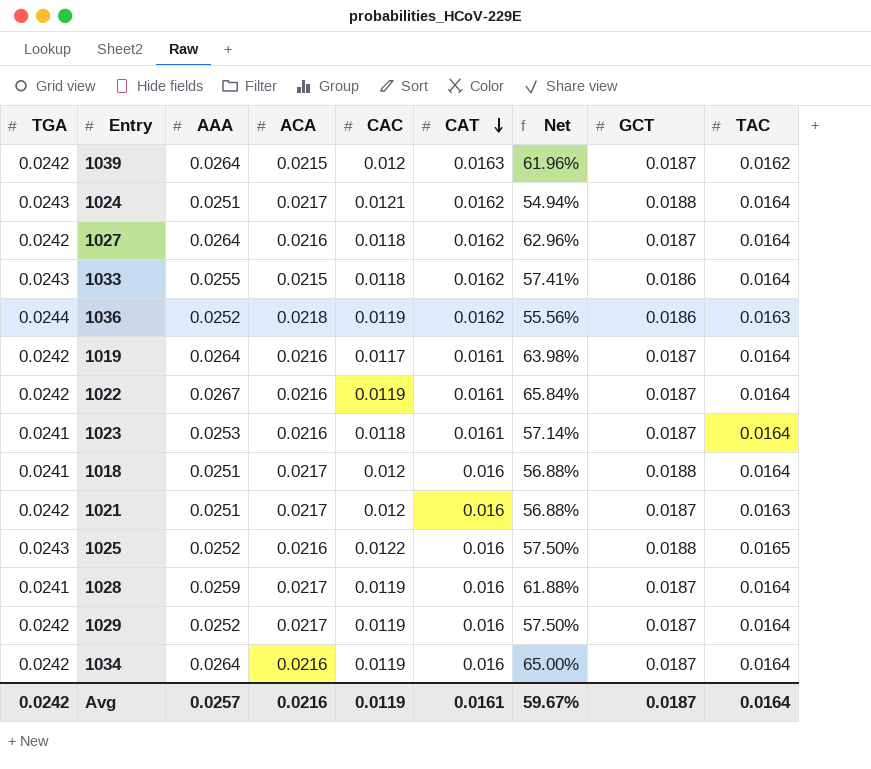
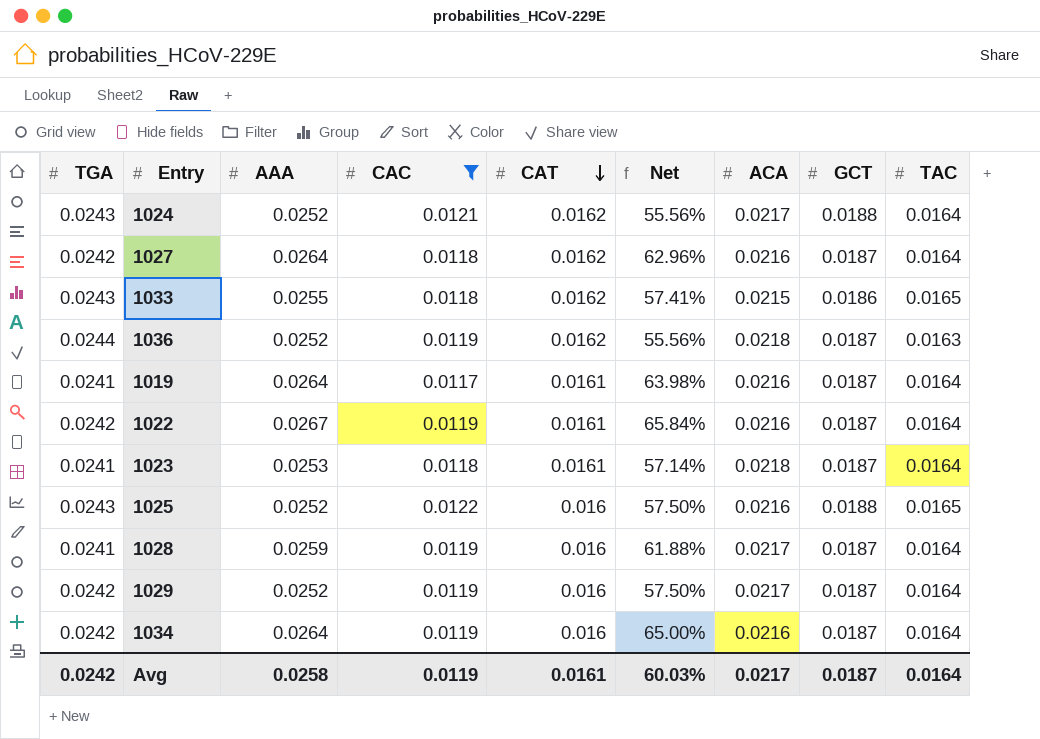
filter: none -> CAC != 0.012
column ACA | position: 4 -> 7
1024 | AAA: 0.0251 -> 0.0252
1024 | Net: 54.94% -> 55.56%
1033 | TAC: 0.0164 -> 0.0165
1036 | GCT: 0.0186 -> 0.0187
1019 | TGA: 0.0242 -> 0.0241
1023 | ACA: 0.0216 -> 0.0218
Avg | AAA: 0.0257 -> 0.0258
Avg | Net: 59.67% -> 60.03%
Avg | ACA: 0.0216 -> 0.0217

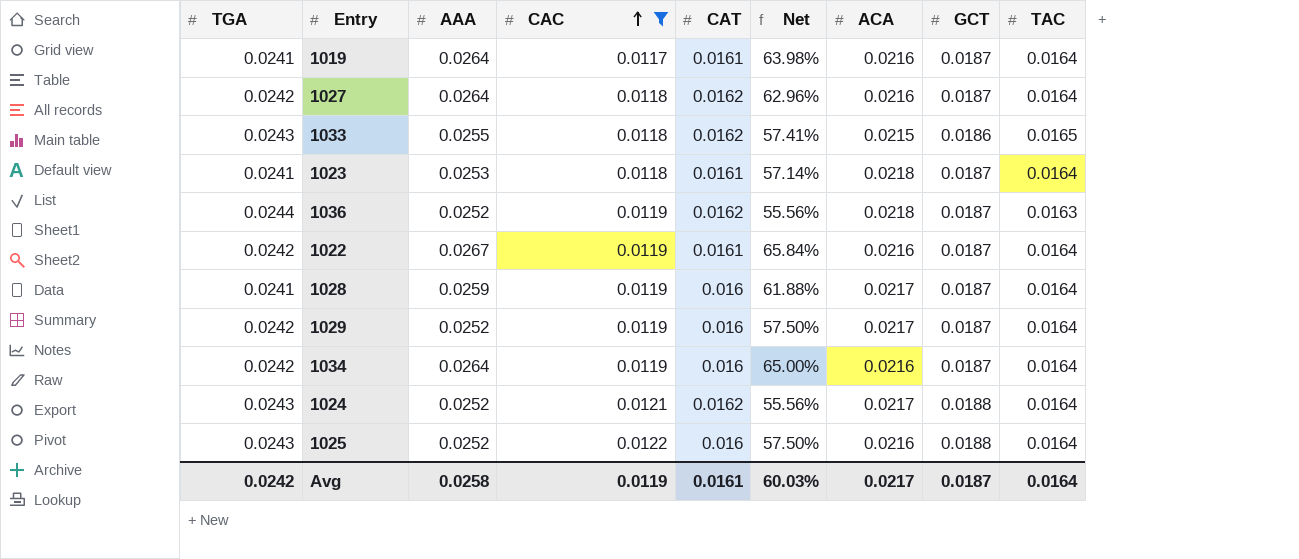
row order: CAT descending -> CAC ascending
1025 | TAC: 0.0165 -> 0.0164

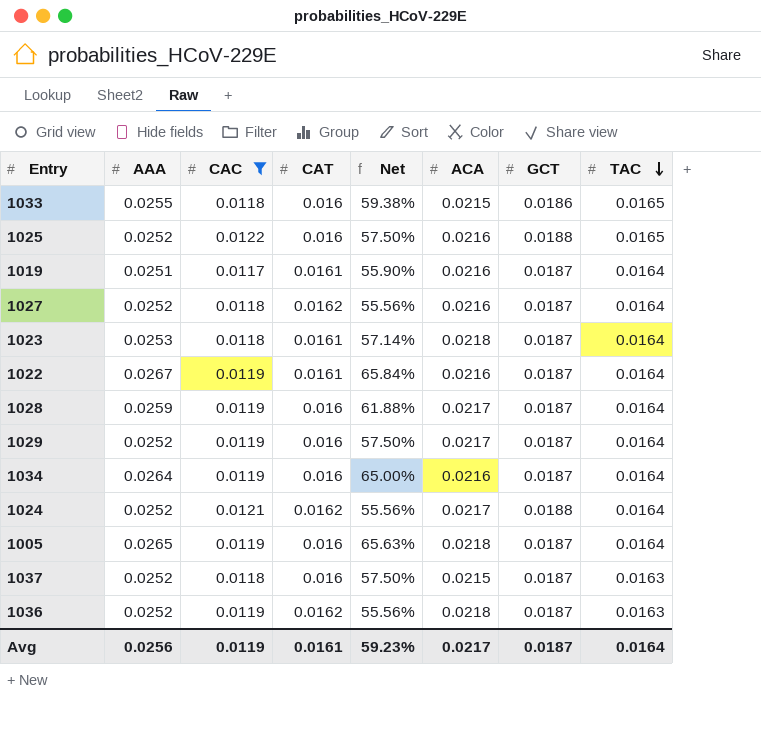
row order: CAC ascending -> TAC descending
column TGA | position: 1 -> none
1033 | CAT: 0.0162 -> 0.016
1033 | Net: 57.41% -> 59.38%
1025 | TAC: 0.0164 -> 0.0165
1019 | AAA: 0.0264 -> 0.0251
1019 | Net: 63.98% -> 55.90%
1027 | AAA: 0.0264 -> 0.0252
1027 | Net: 62.96% -> 55.56%
row 1005: none -> 0.0265 | 0.0119 | 0.016 | 65.63% | 0.0218 | 0.0187 | 0.0164
row 1037: none -> 0.0252 | 0.0118 | 0.016 | 57.50% | 0.0215 | 0.0187 | 0.0163
Avg | AAA: 0.0258 -> 0.0256
Avg | Net: 60.03% -> 59.23%

